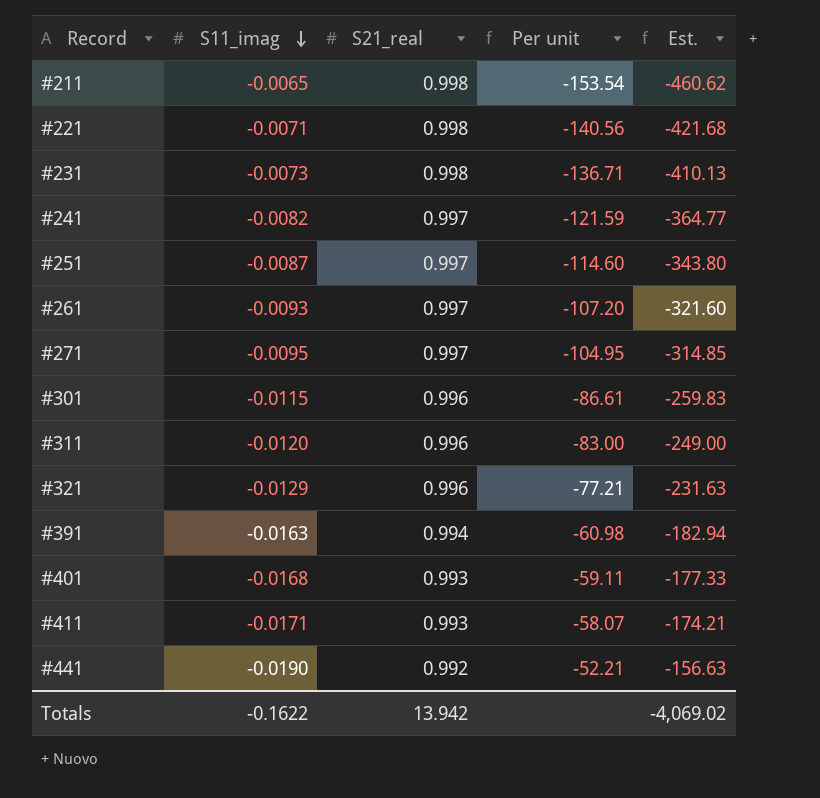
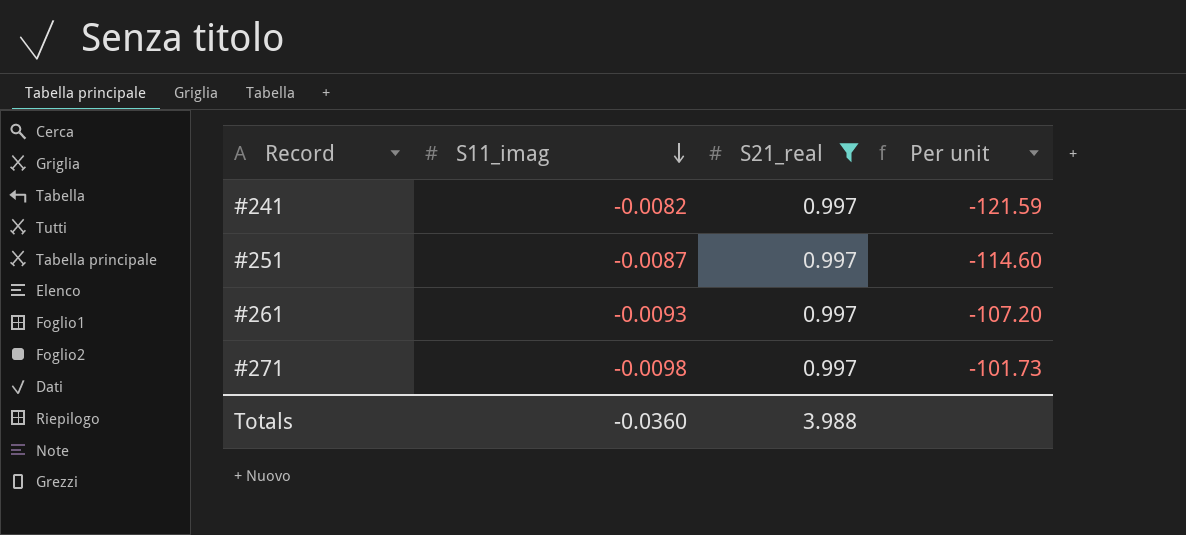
filter: none -> S21_real = 0.997
column Est. | formula: [Per unit] * 3 -> none
#271 | S11_imag: -0.0095 -> -0.0098
#271 | Per unit: -104.95 -> -101.73
Totals | S11_imag: -0.1622 -> -0.0360
Totals | S21_real: 13.942 -> 3.988

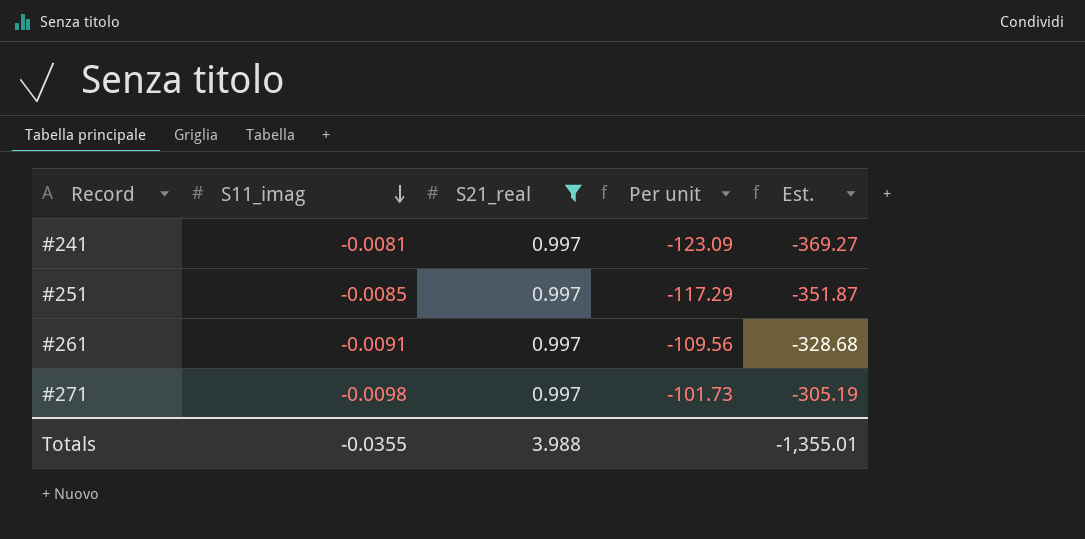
column Est. | formula: none -> [Per unit] * 3
#241 | S11_imag: -0.0082 -> -0.0081
#241 | Per unit: -121.59 -> -123.09
#251 | S11_imag: -0.0087 -> -0.0085
#251 | Per unit: -114.60 -> -117.29
#261 | S11_imag: -0.0093 -> -0.0091
#261 | Per unit: -107.20 -> -109.56
Totals | S11_imag: -0.0360 -> -0.0355

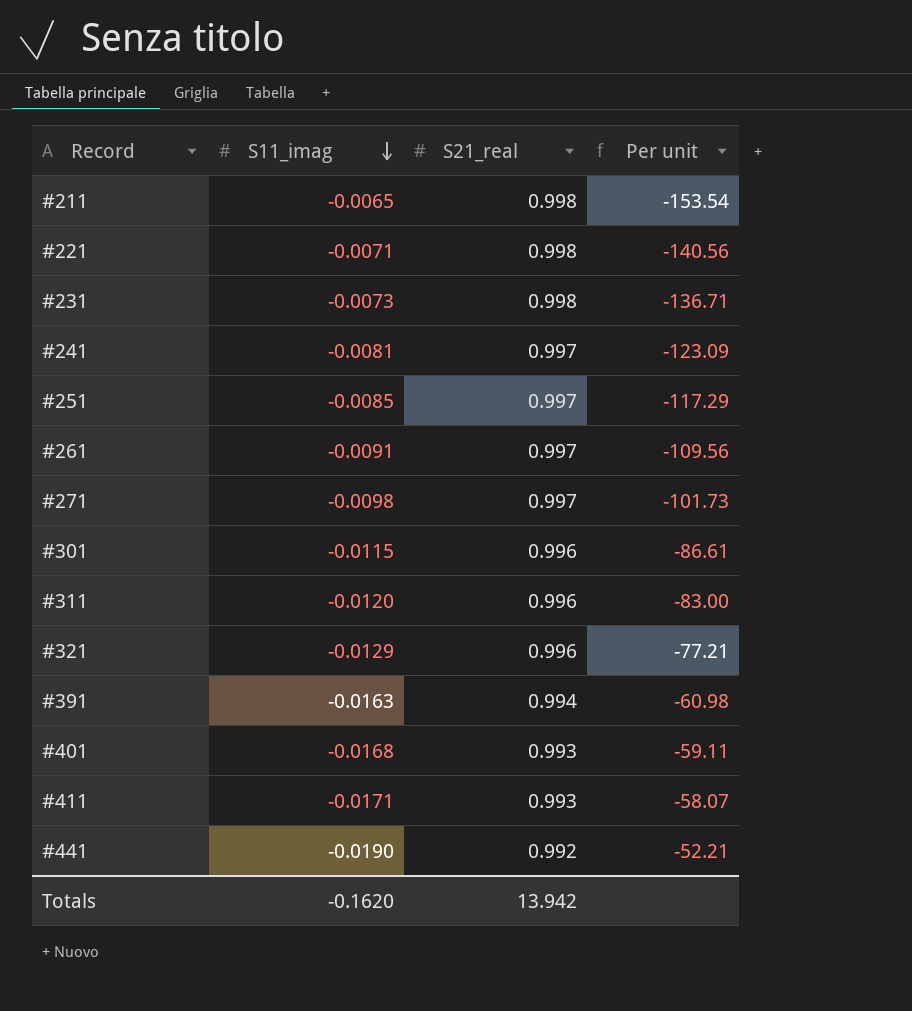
filter: S21_real = 0.997 -> none
column Est. | formula: [Per unit] * 3 -> none
Totals | S11_imag: -0.0355 -> -0.1620
Totals | S21_real: 3.988 -> 13.942

